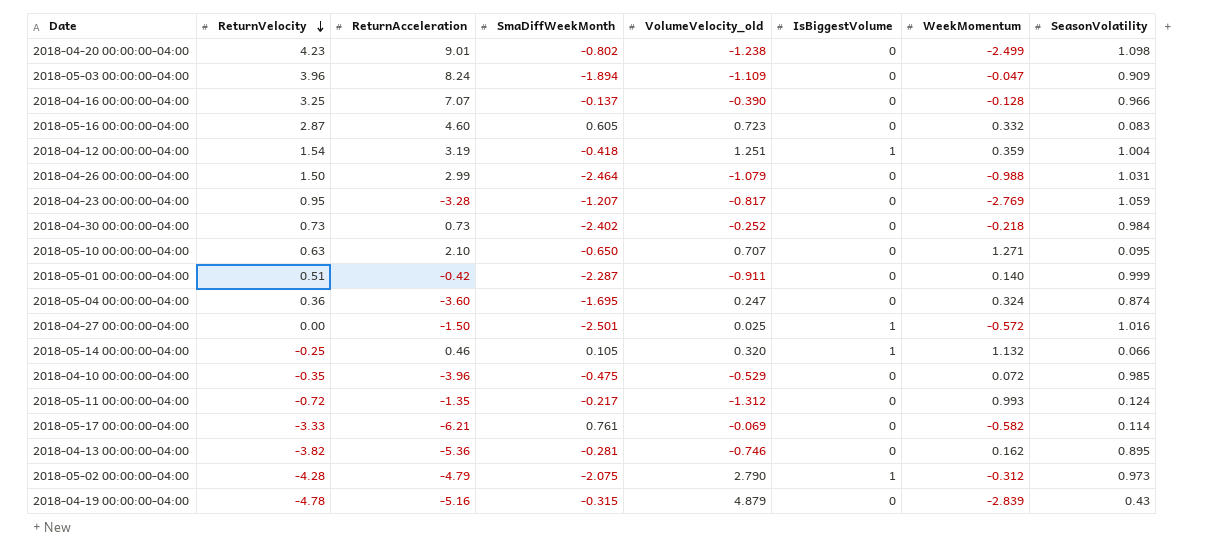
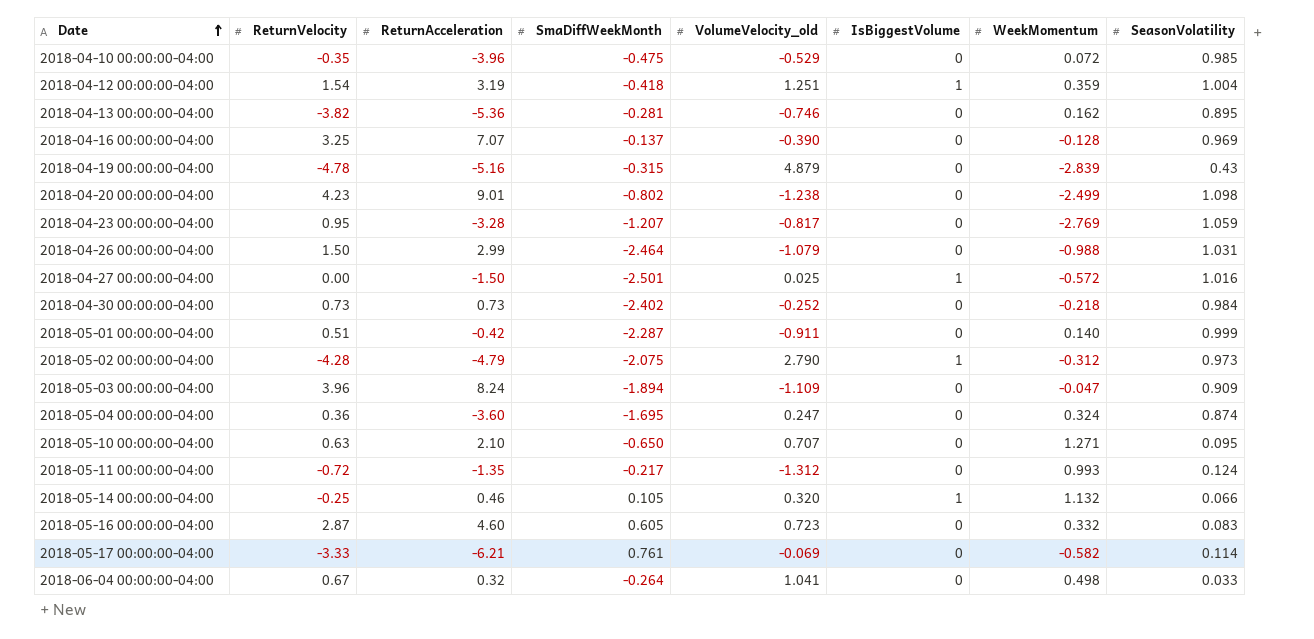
row order: ReturnVelocity descending -> Date ascending
2018-04-16 00:00:00-04:00 | SeasonVolatility: 0.966 -> 0.969
row 2018-06-04 00:00:00-04:00: none -> 0.67 | 0.32 | -0.264 | 1.041 | 0 | 0.498 | 0.033

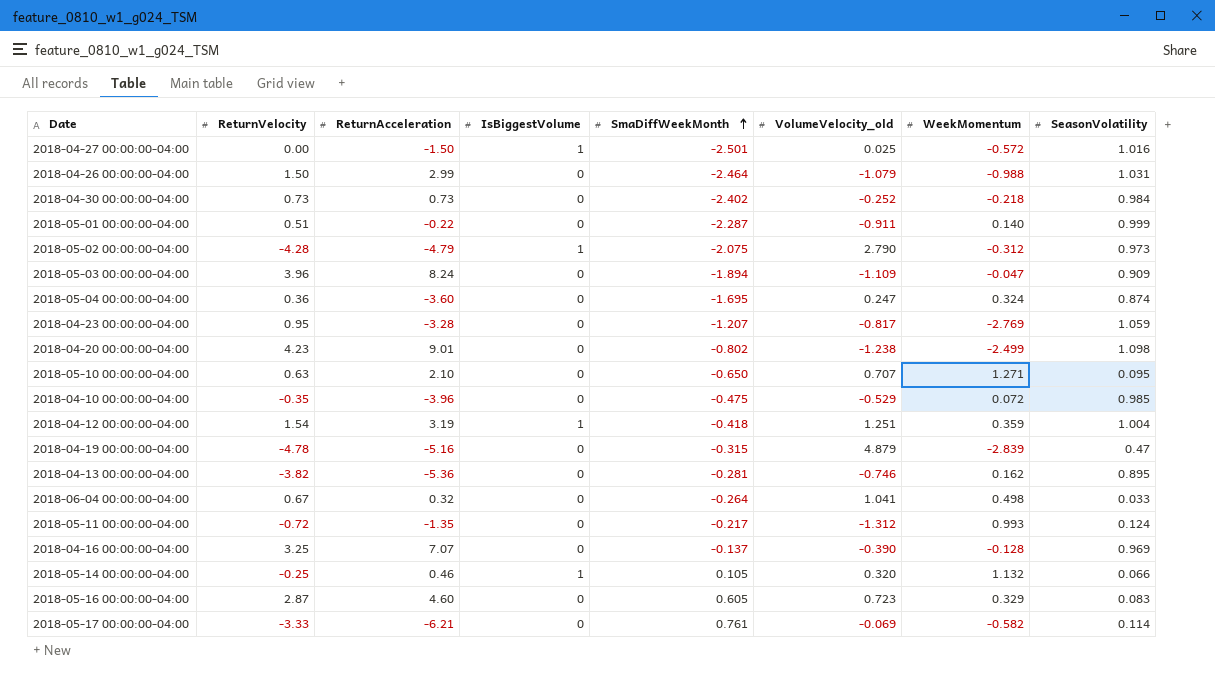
row order: Date ascending -> SmaDiffWeekMonth ascending
column IsBiggestVolume | position: 6 -> 4
2018-05-01 00:00:00-04:00 | ReturnAcceleration: -0.42 -> -0.22
2018-04-19 00:00:00-04:00 | SeasonVolatility: 0.43 -> 0.47
2018-05-16 00:00:00-04:00 | WeekMomentum: 0.332 -> 0.329

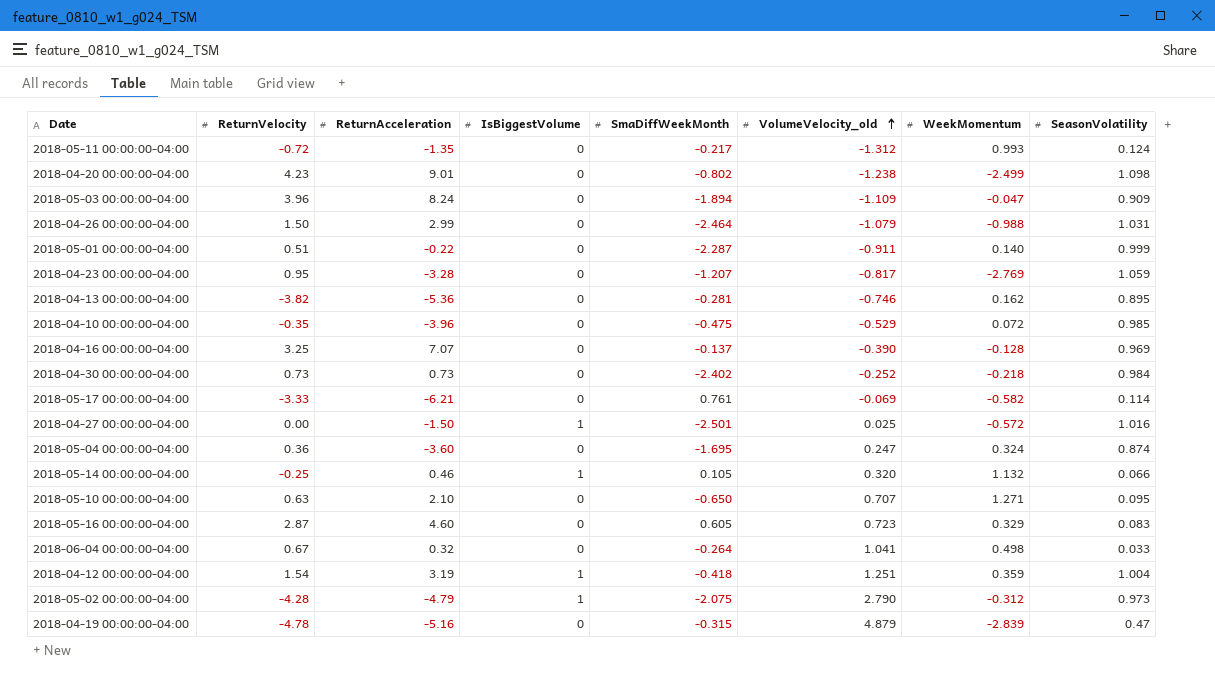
row order: SmaDiffWeekMonth ascending -> VolumeVelocity_old ascending

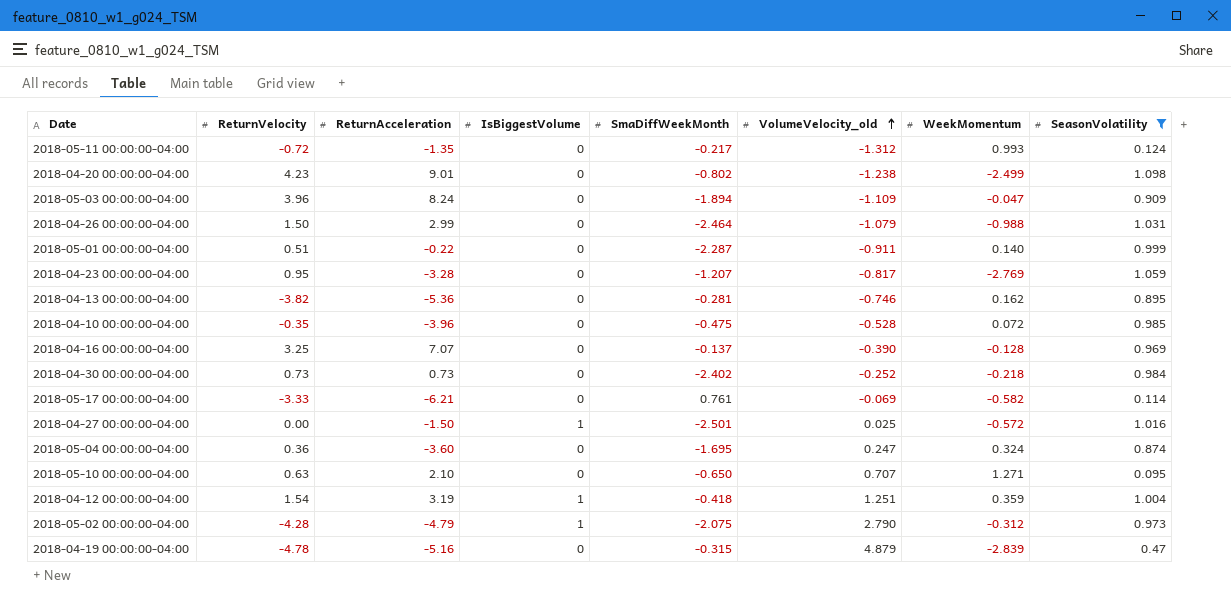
filter: none -> SeasonVolatility >= 0.095
2018-04-10 00:00:00-04:00 | VolumeVelocity_old: -0.529 -> -0.528

